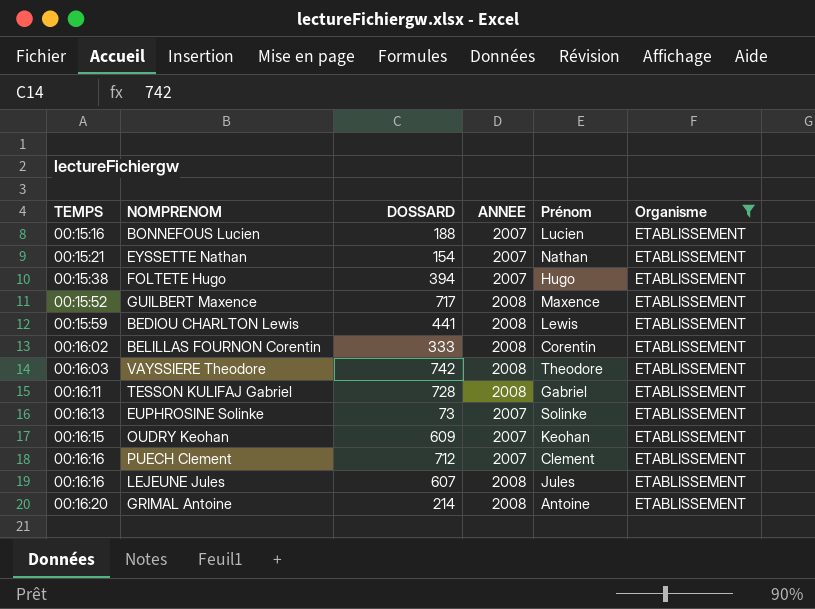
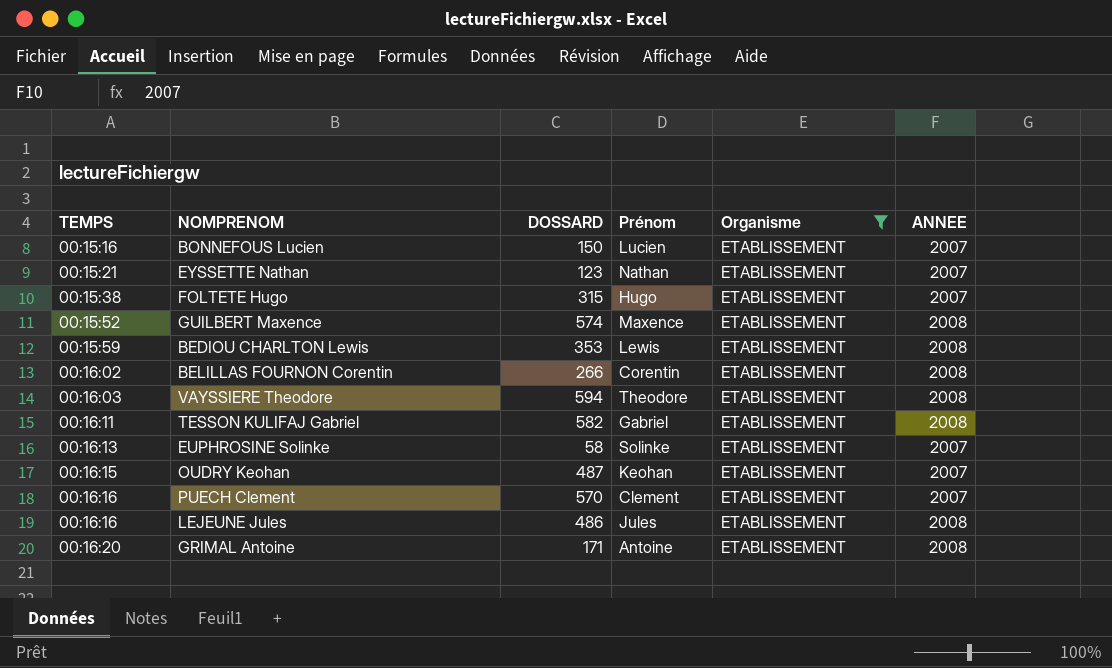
column ANNEE | position: 4 -> 6
BONNEFOUS Lucien | DOSSARD: 188 -> 150
EYSSETTE Nathan | DOSSARD: 154 -> 123
FOLTETE Hugo | DOSSARD: 394 -> 315
GUILBERT Maxence | DOSSARD: 717 -> 574
BEDIOU CHARLTON Lewis | DOSSARD: 441 -> 353
BELILLAS FOURNON Corentin | DOSSARD: 333 -> 266
VAYSSIERE Theodore | DOSSARD: 742 -> 594
TESSON KULIFAJ Gabriel | DOSSARD: 728 -> 582
EUPHROSINE Solinke | DOSSARD: 73 -> 58
OUDRY Keohan | DOSSARD: 609 -> 487
PUECH Clement | DOSSARD: 712 -> 570
LEJEUNE Jules | DOSSARD: 607 -> 486
GRIMAL Antoine | DOSSARD: 214 -> 171

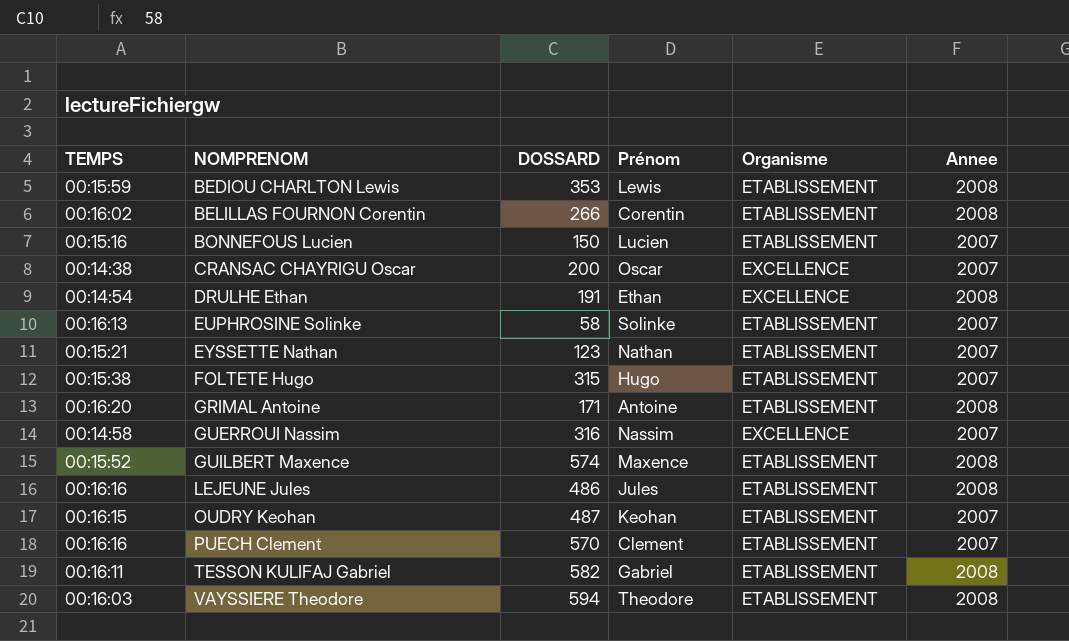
filter: Organisme = ETABLISSEMENT -> none
row order: TEMPS ascending -> NOMPRENOM ascending
column name: ANNEE -> Annee

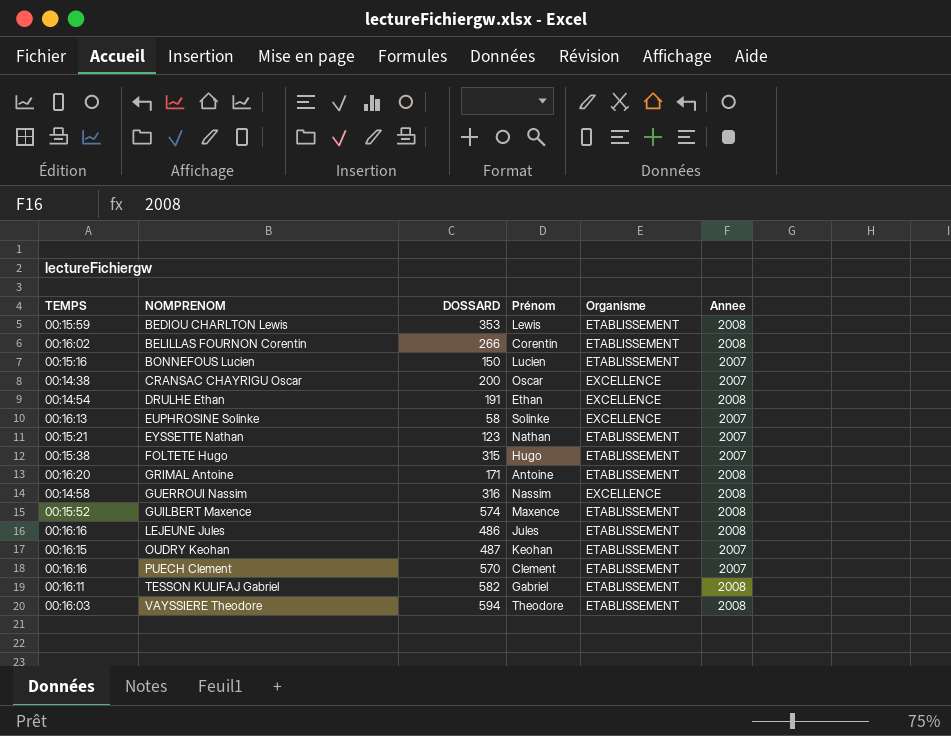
EUPHROSINE Solinke | Organisme: ETABLISSEMENT -> EXCELLENCE
GUERROUI Nassim | Annee: 2007 -> 2008

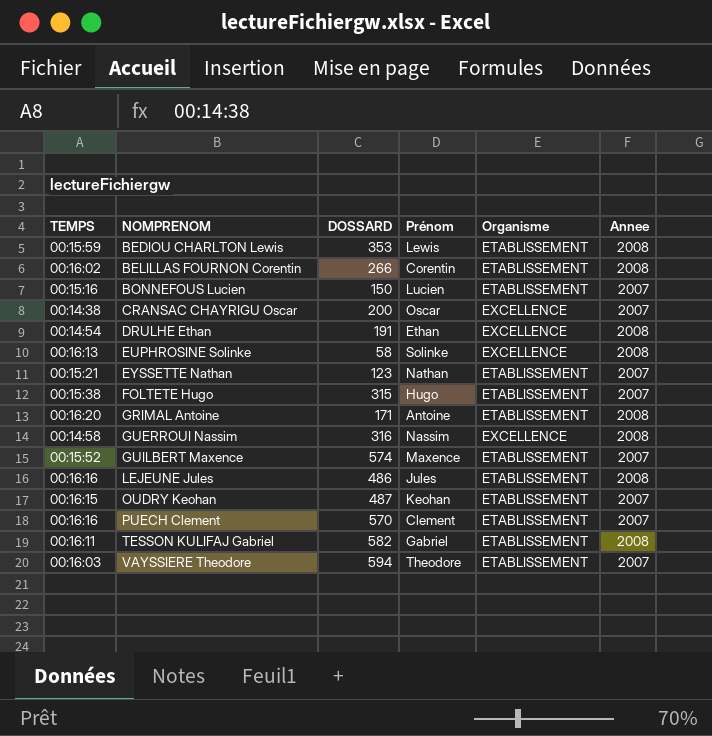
EUPHROSINE Solinke | Annee: 2007 -> 2008
GUILBERT Maxence | Annee: 2008 -> 2007
VAYSSIERE Theodore | Annee: 2008 -> 2007

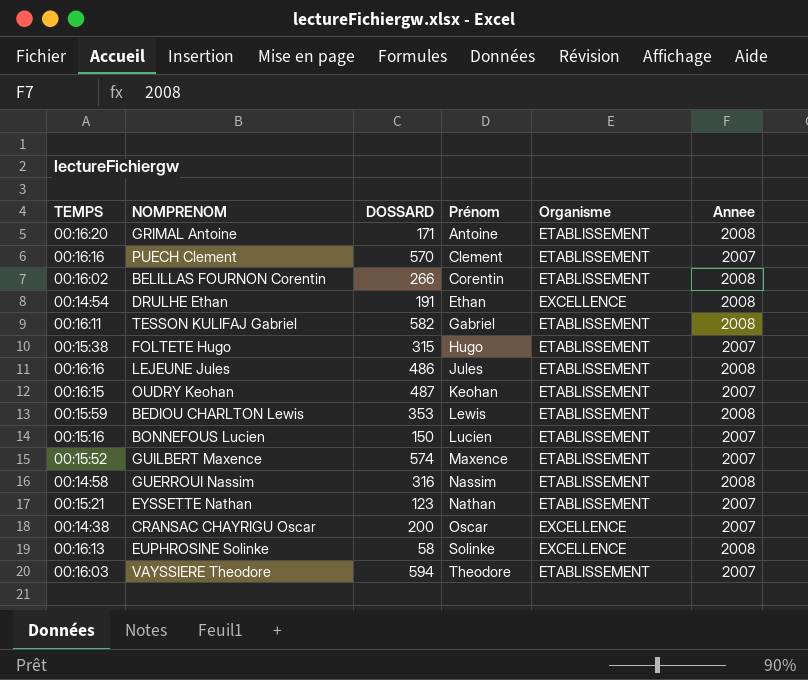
row order: NOMPRENOM ascending -> Prénom ascending
GUERROUI Nassim | Organisme: EXCELLENCE -> ETABLISSEMENT

